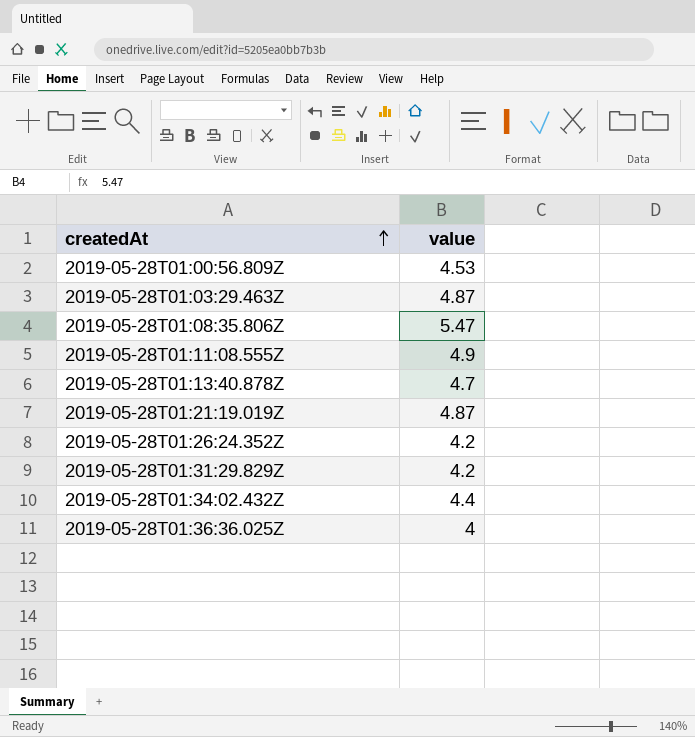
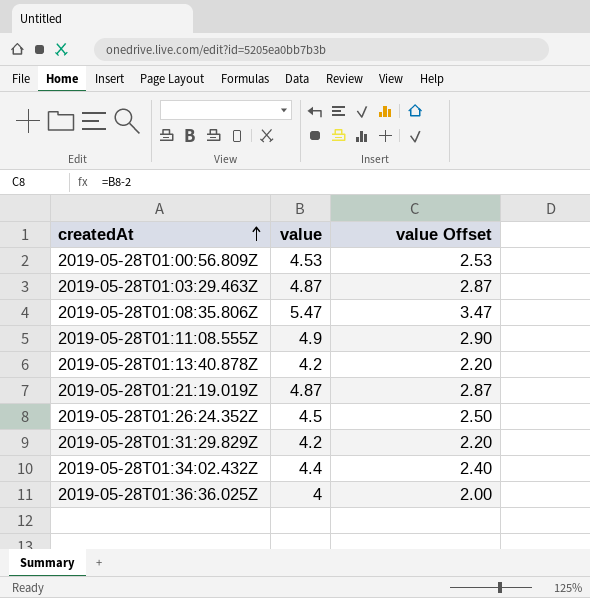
column value Offset | formula: none -> [value] - 2
2019-05-28T01:13:40.878Z | value: 4.7 -> 4.2
2019-05-28T01:26:24.352Z | value: 4.2 -> 4.5

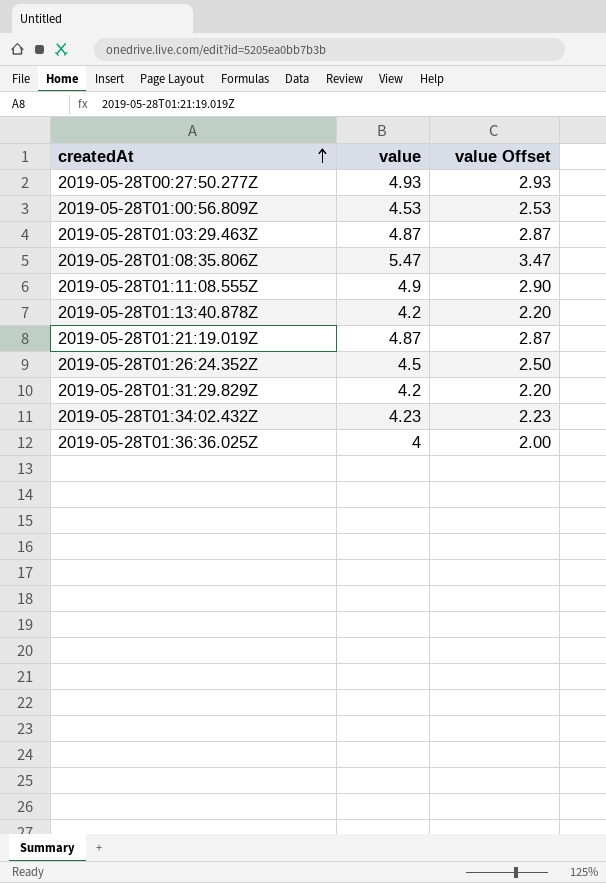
row 2019-05-28T00:27:50.277Z: none -> 4.93 | 2.93
2019-05-28T01:34:02.432Z | value: 4.4 -> 4.23
2019-05-28T01:34:02.432Z | value Offset: 2.40 -> 2.23

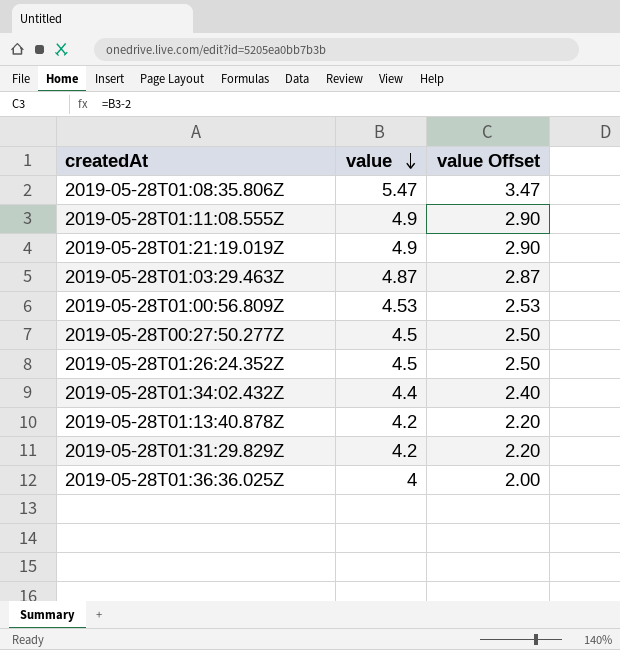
row order: createdAt ascending -> value descending
2019-05-28T01:21:19.019Z | value: 4.87 -> 4.9
2019-05-28T01:21:19.019Z | value Offset: 2.87 -> 2.90
2019-05-28T00:27:50.277Z | value: 4.93 -> 4.5
2019-05-28T00:27:50.277Z | value Offset: 2.93 -> 2.50
2019-05-28T01:34:02.432Z | value: 4.23 -> 4.4
2019-05-28T01:34:02.432Z | value Offset: 2.23 -> 2.40

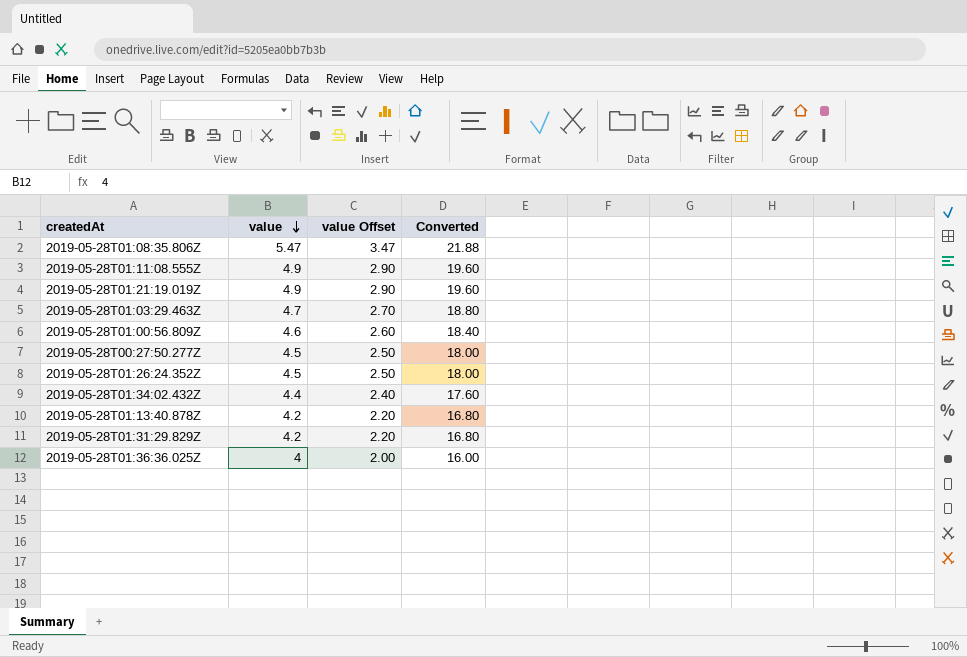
column Converted | formula: none -> [value] * 4
2019-05-28T01:03:29.463Z | value: 4.87 -> 4.7
2019-05-28T01:03:29.463Z | value Offset: 2.87 -> 2.70
2019-05-28T01:00:56.809Z | value: 4.53 -> 4.6
2019-05-28T01:00:56.809Z | value Offset: 2.53 -> 2.60

